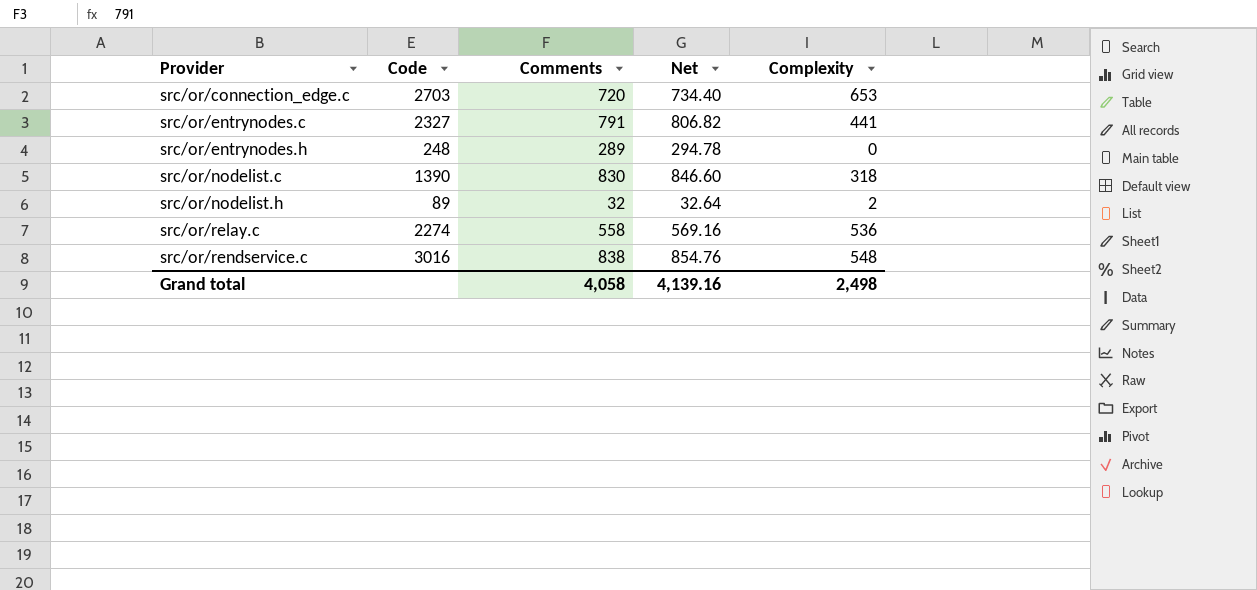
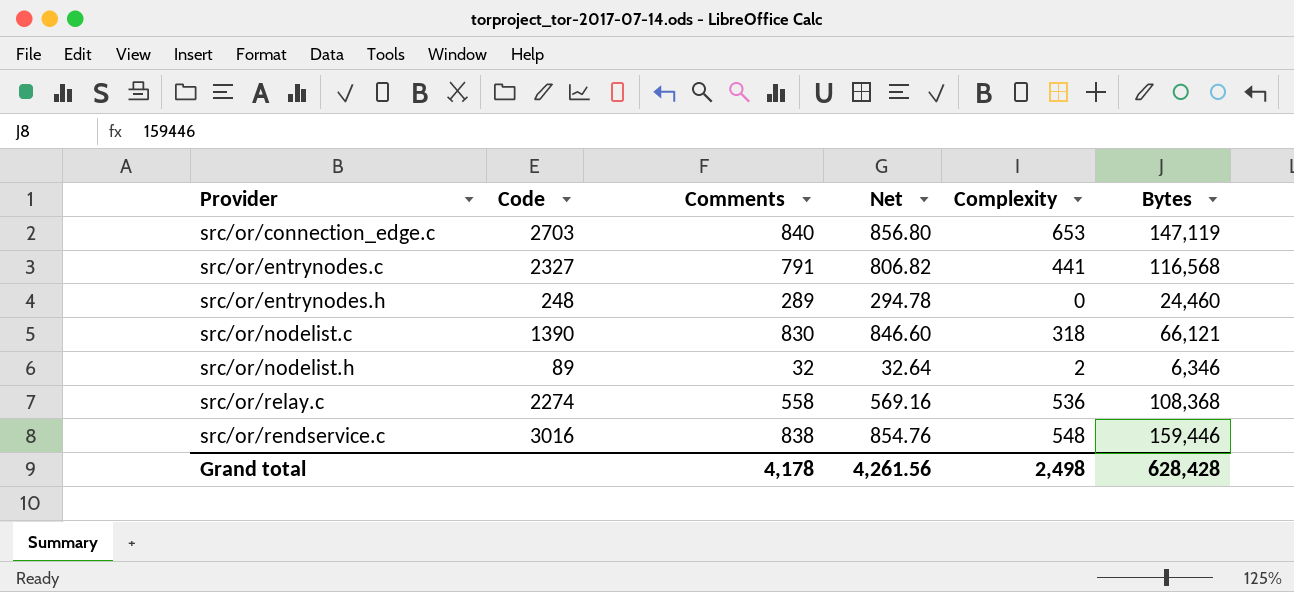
column Bytes | position: none -> 6
src/or/connection_edge.c | Comments: 720 -> 840
src/or/connection_edge.c | Net: 734.40 -> 856.80
Grand total | Comments: 4,058 -> 4,178
Grand total | Net: 4,139.16 -> 4,261.56

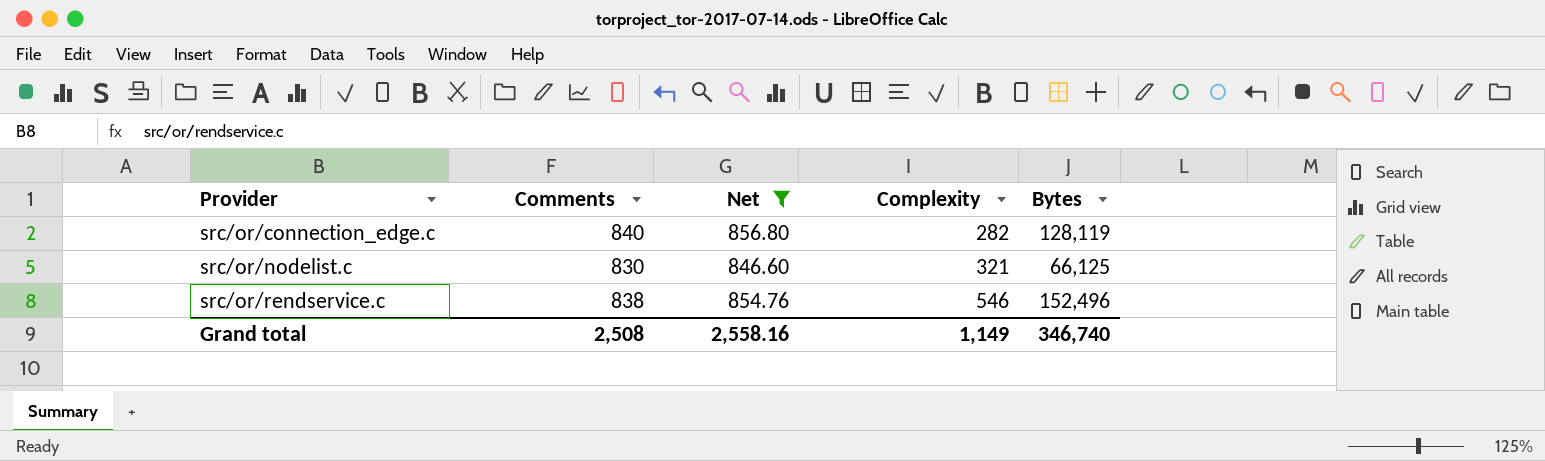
filter: none -> Net >= 846.60
column Code | position: 2 -> none
src/or/connection_edge.c | Complexity: 653 -> 282
src/or/connection_edge.c | Bytes: 147,119 -> 128,119
src/or/nodelist.c | Complexity: 318 -> 321
src/or/nodelist.c | Bytes: 66,121 -> 66,125
src/or/rendservice.c | Complexity: 548 -> 546
src/or/rendservice.c | Bytes: 159,446 -> 152,496
Grand total | Comments: 4,178 -> 2,508
Grand total | Net: 4,261.56 -> 2,558.16
Grand total | Complexity: 2,498 -> 1,149
Grand total | Bytes: 628,428 -> 346,740

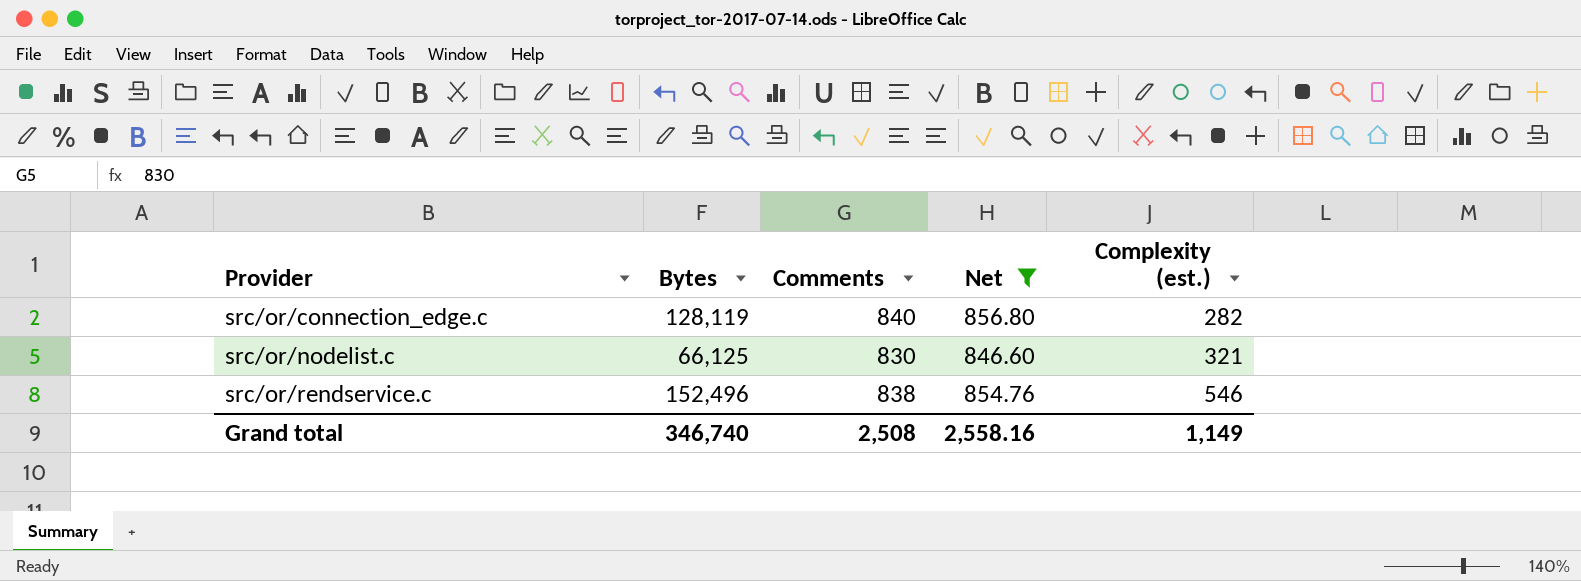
column Bytes | position: 5 -> 2
column name: Complexity -> Complexity (est.)

